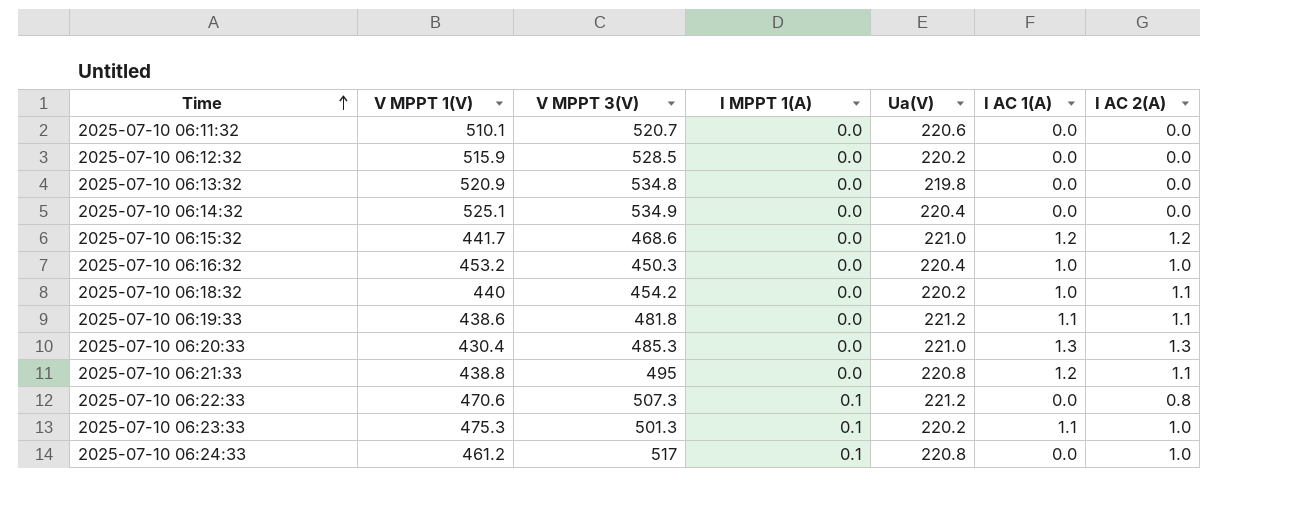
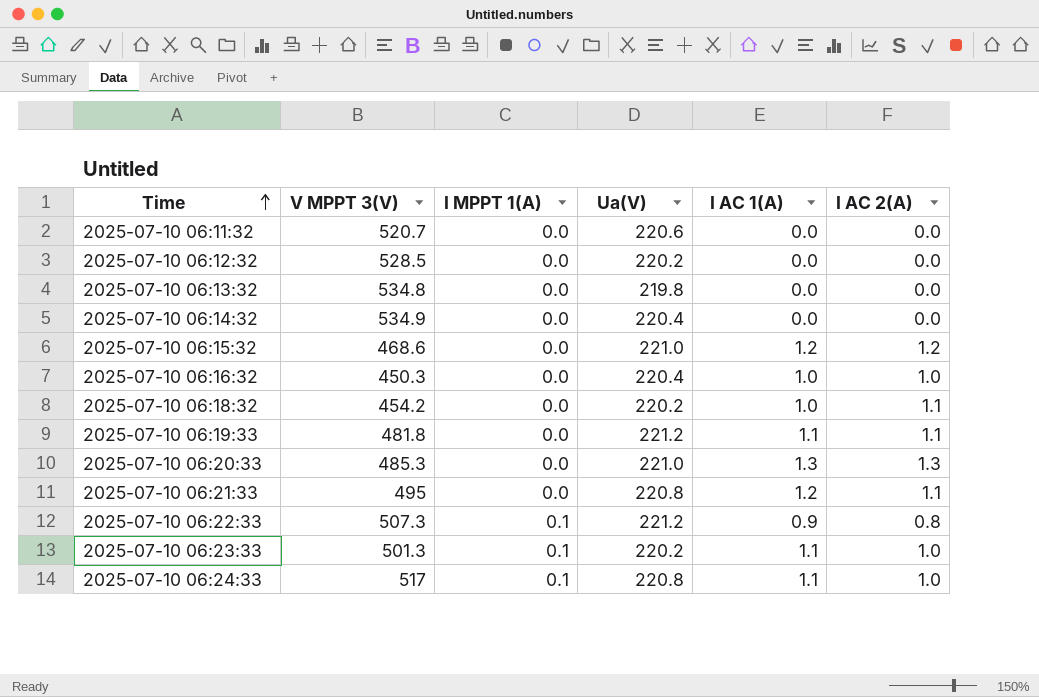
column V MPPT 1(V) | position: 2 -> none
2025-07-10 06:22:33 | I AC 1(A): 0.0 -> 0.9
2025-07-10 06:24:33 | I AC 1(A): 0.0 -> 1.1

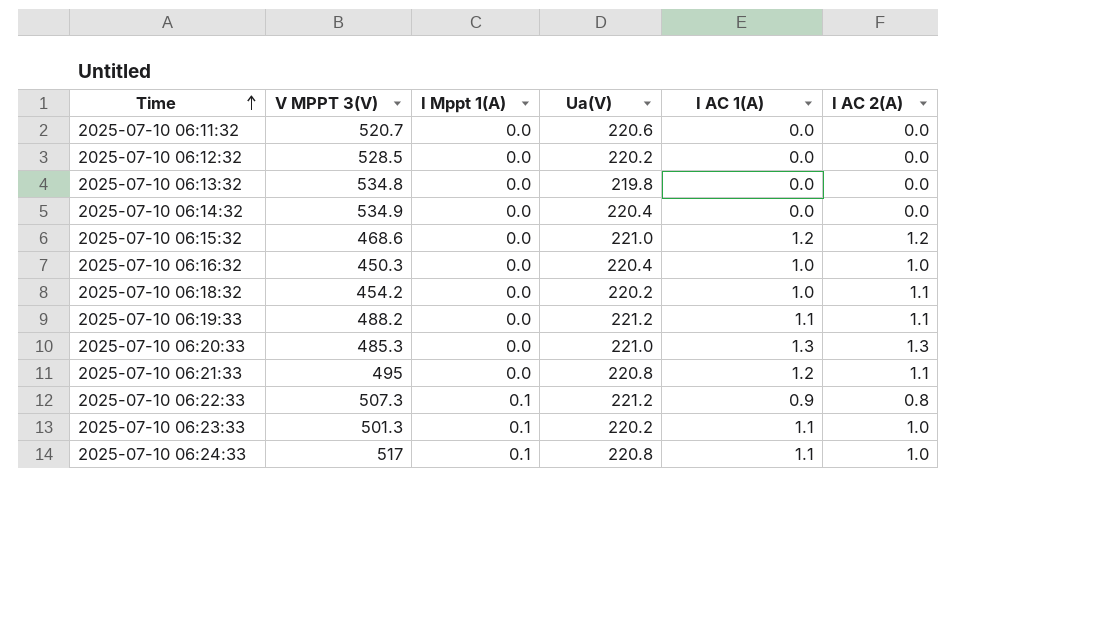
column name: I MPPT 1(A) -> I Mppt 1(A)
2025-07-10 06:19:33 | V MPPT 3(V): 481.8 -> 488.2

